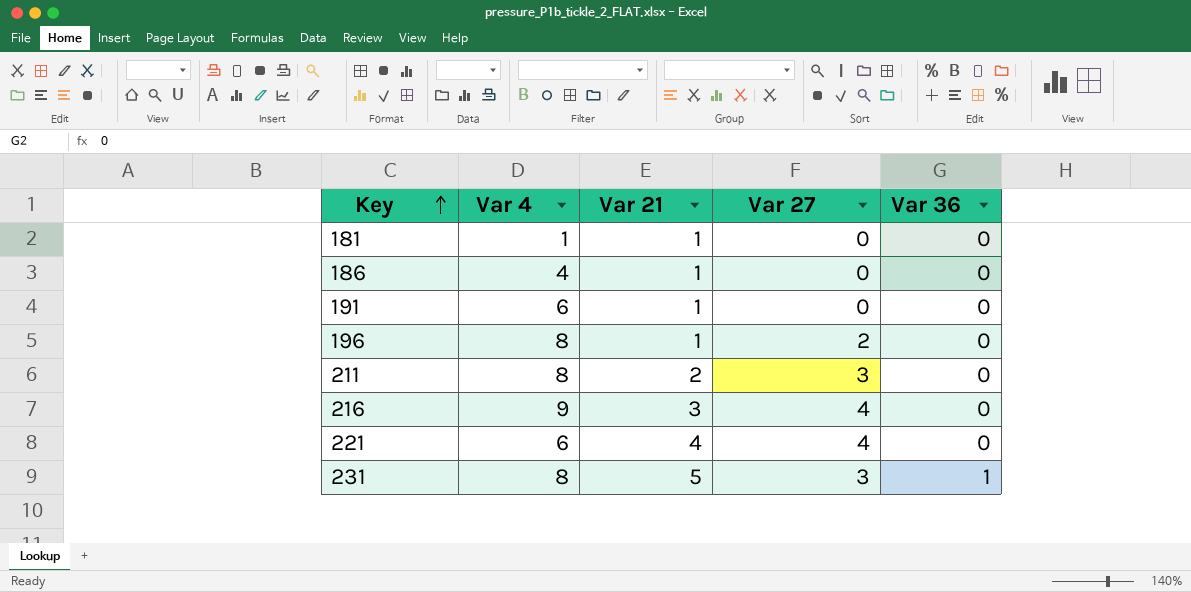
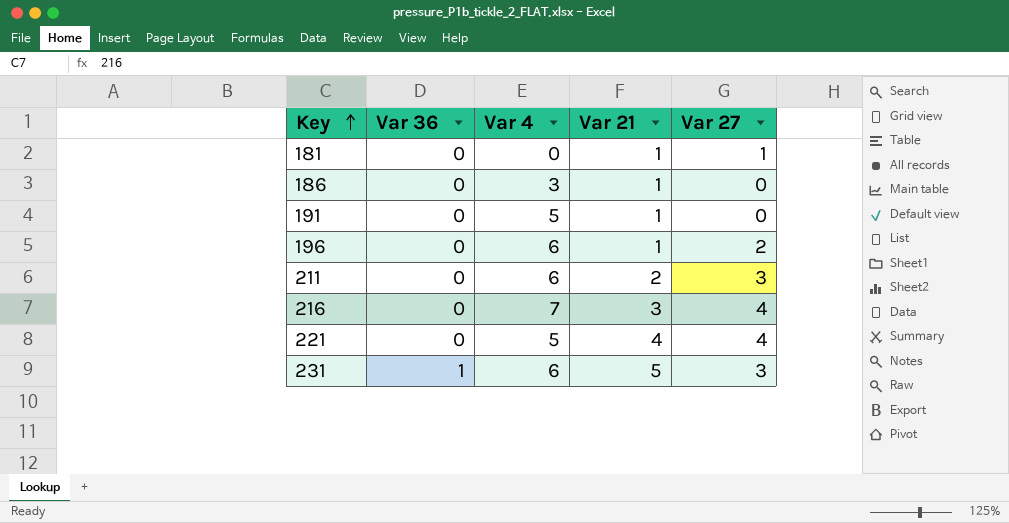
column Var 36 | position: 5 -> 2
181 | Var 4: 1 -> 0
181 | Var 27: 0 -> 1
186 | Var 4: 4 -> 3
191 | Var 4: 6 -> 5
196 | Var 4: 8 -> 6
211 | Var 4: 8 -> 6
216 | Var 4: 9 -> 7
221 | Var 4: 6 -> 5
231 | Var 4: 8 -> 6

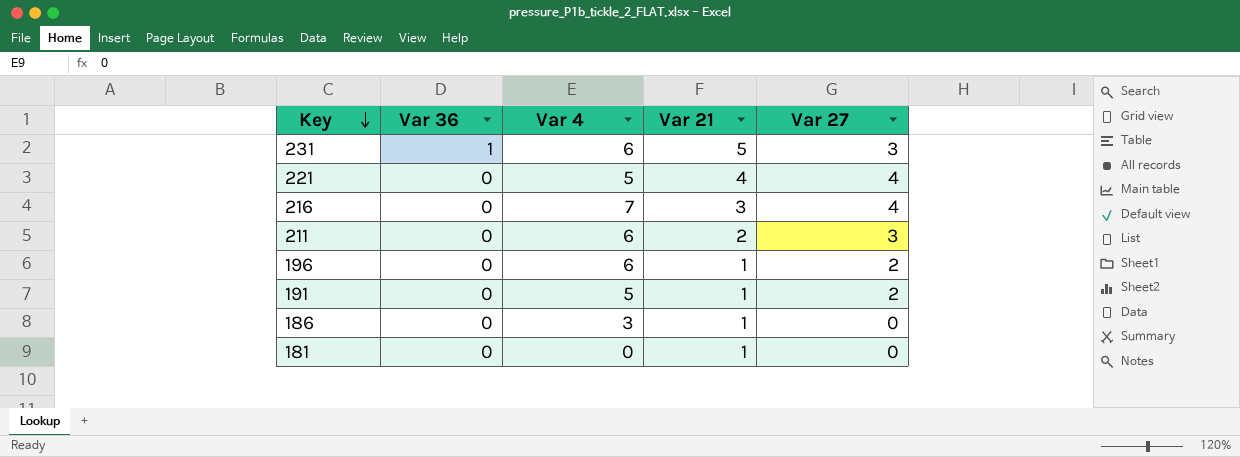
row order: Key ascending -> Key descending
191 | Var 27: 0 -> 2
181 | Var 27: 1 -> 0

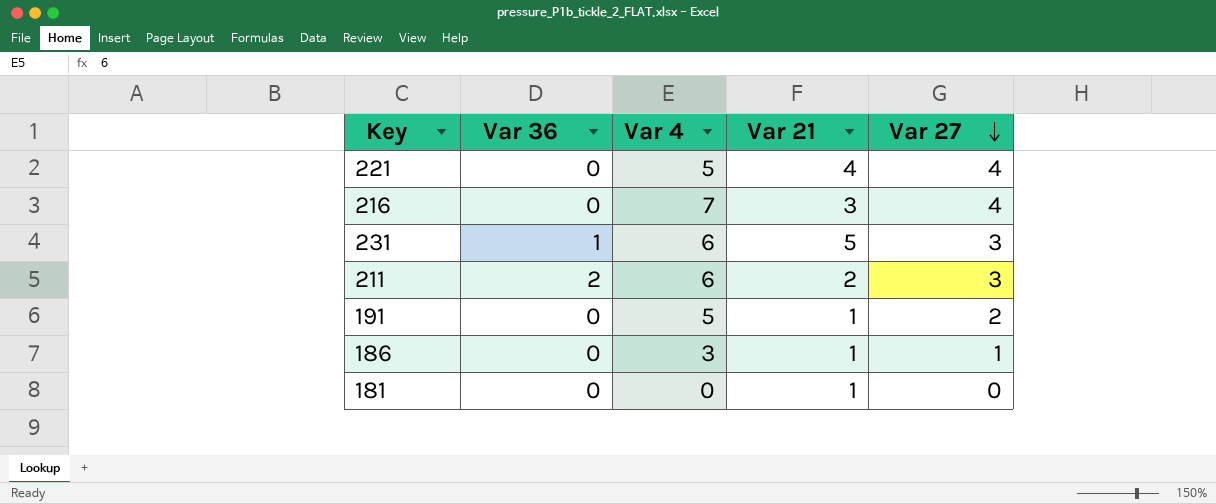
row order: Key descending -> Var 27 descending
row 196: 0 | 6 | 1 | 2 -> none
211 | Var 36: 0 -> 2
186 | Var 27: 0 -> 1

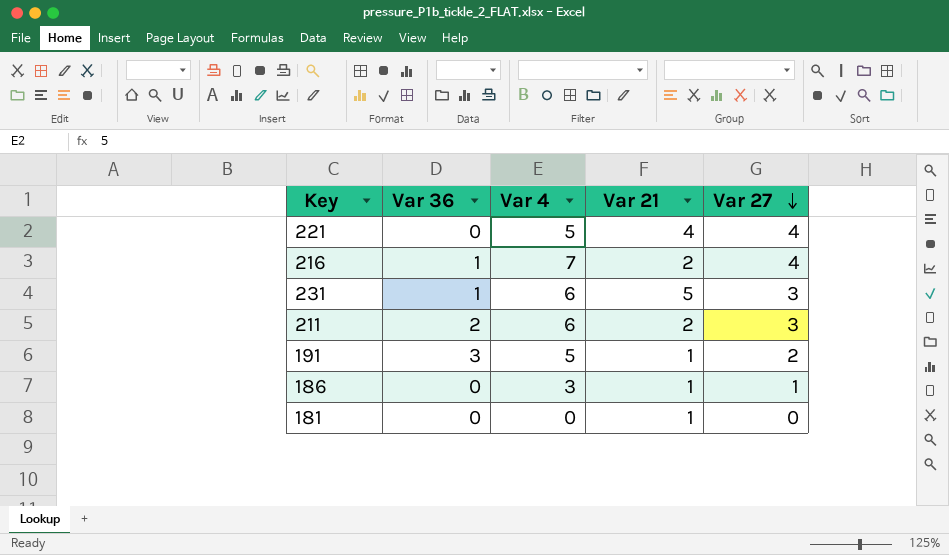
216 | Var 36: 0 -> 1
216 | Var 21: 3 -> 2
191 | Var 36: 0 -> 3

